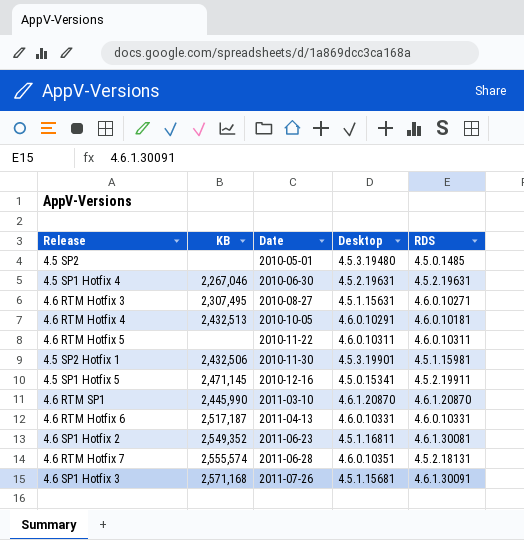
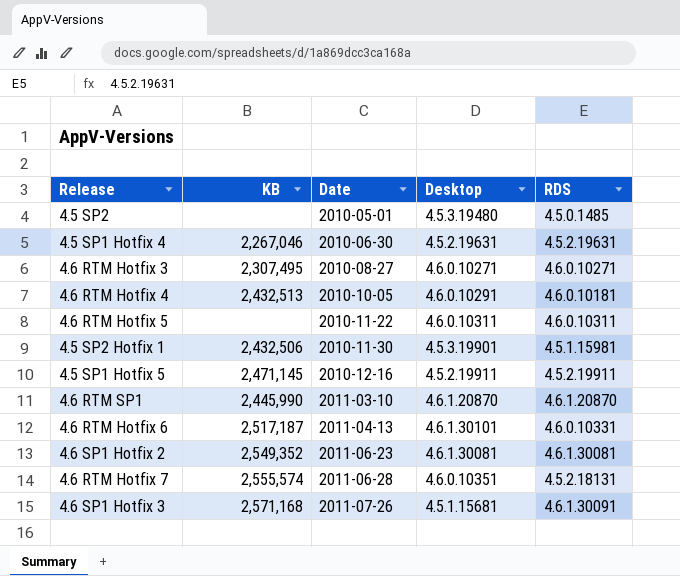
4.6 RTM Hotfix 3 | Desktop: 4.5.1.15631 -> 4.6.0.10271
4.5 SP1 Hotfix 5 | Desktop: 4.5.0.15341 -> 4.5.2.19911
4.6 RTM Hotfix 6 | Desktop: 4.6.0.10331 -> 4.6.1.30101
4.6 SP1 Hotfix 2 | Desktop: 4.5.1.16811 -> 4.6.1.30081

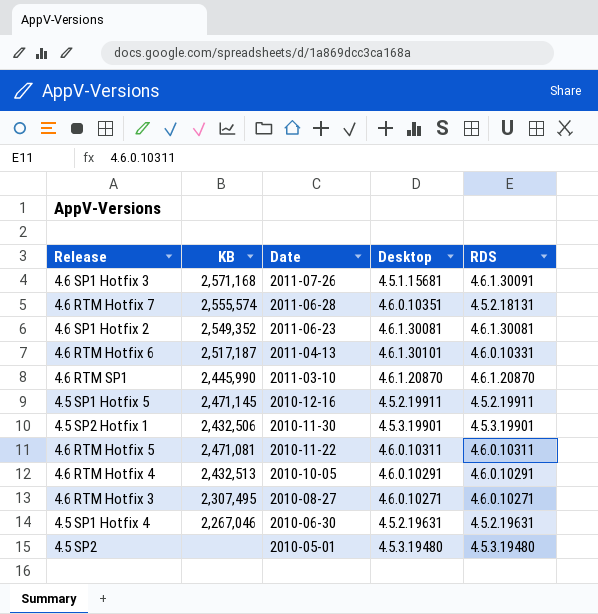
row order: Date ascending -> Date descending
4.5 SP2 Hotfix 1 | RDS: 4.5.1.15981 -> 4.5.3.19901
4.6 RTM Hotfix 5 | KB: none -> 2,471,081
4.6 RTM Hotfix 4 | RDS: 4.6.0.10181 -> 4.6.0.10291
4.5 SP2 | RDS: 4.5.0.1485 -> 4.5.3.19480

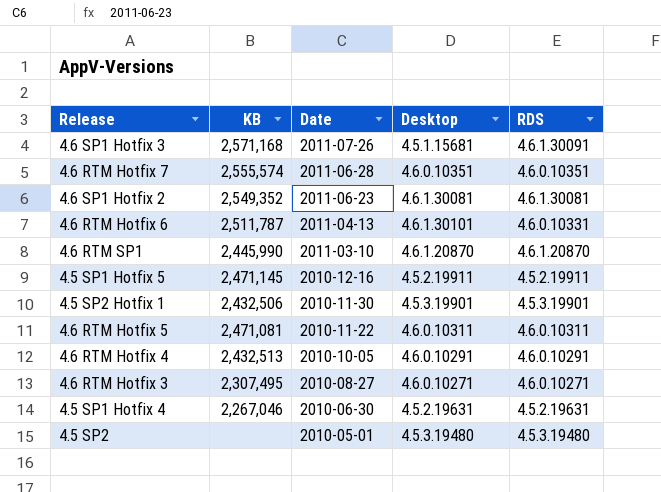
4.6 RTM Hotfix 7 | RDS: 4.5.2.18131 -> 4.6.0.10351
4.6 RTM Hotfix 6 | KB: 2,517,187 -> 2,511,787

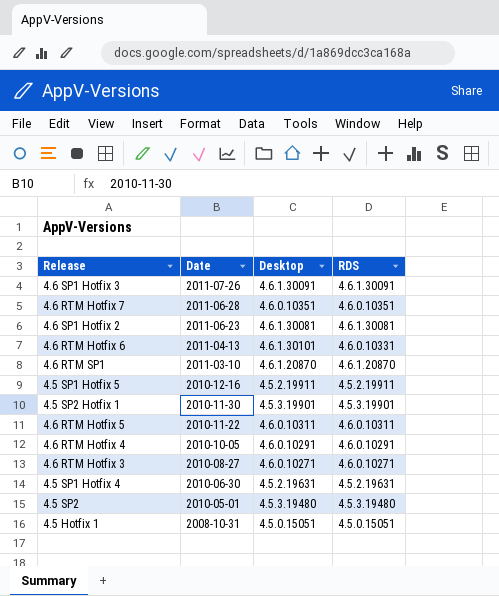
column KB | position: 2 -> none
4.6 SP1 Hotfix 3 | Desktop: 4.5.1.15681 -> 4.6.1.30091
row 4.5 Hotfix 1: none -> 2008-10-31 | 4.5.0.15051 | 4.5.0.15051

